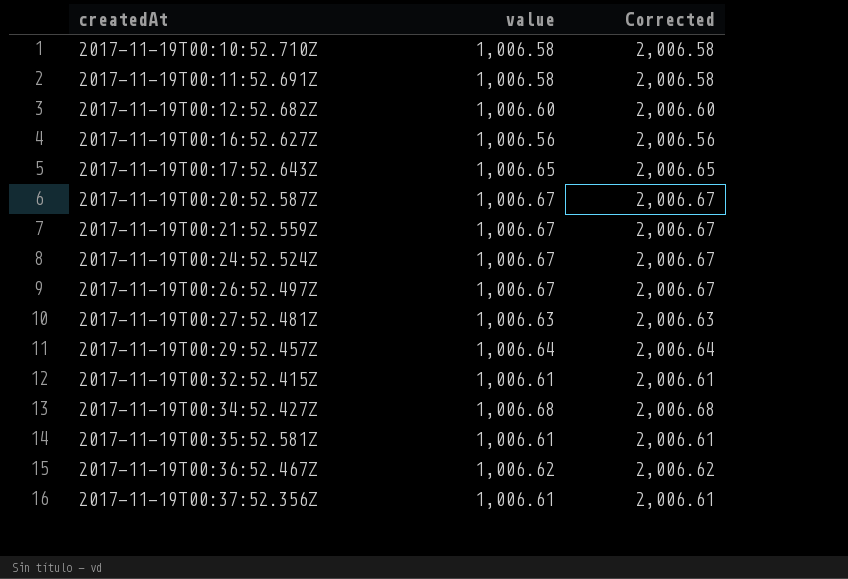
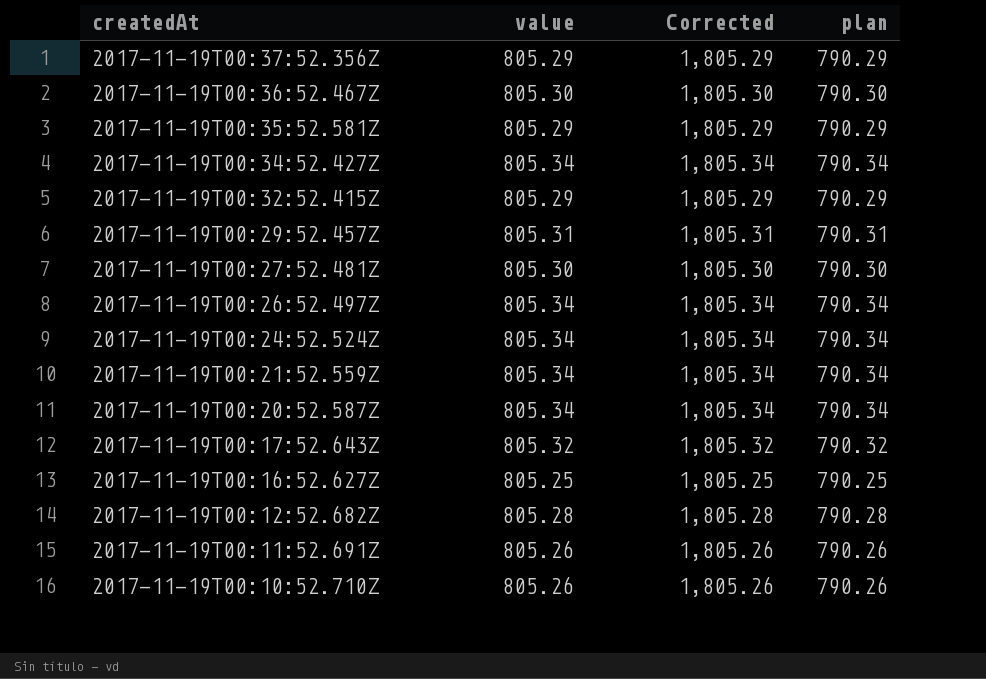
row order: createdAt ascending -> createdAt descending
column plan | formula: none -> [value] - 15
2017-11-19T00:37:52.356Z | value: 1,006.61 -> 805.29
2017-11-19T00:37:52.356Z | Corrected: 2,006.61 -> 1,805.29
2017-11-19T00:36:52.467Z | value: 1,006.62 -> 805.30
2017-11-19T00:36:52.467Z | Corrected: 2,006.62 -> 1,805.30
2017-11-19T00:35:52.581Z | value: 1,006.61 -> 805.29
2017-11-19T00:35:52.581Z | Corrected: 2,006.61 -> 1,805.29
2017-11-19T00:34:52.427Z | value: 1,006.68 -> 805.34
2017-11-19T00:34:52.427Z | Corrected: 2,006.68 -> 1,805.34
2017-11-19T00:32:52.415Z | value: 1,006.61 -> 805.29
2017-11-19T00:32:52.415Z | Corrected: 2,006.61 -> 1,805.29
2017-11-19T00:29:52.457Z | value: 1,006.64 -> 805.31
2017-11-19T00:29:52.457Z | Corrected: 2,006.64 -> 1,805.31
2017-11-19T00:27:52.481Z | value: 1,006.63 -> 805.30
2017-11-19T00:27:52.481Z | Corrected: 2,006.63 -> 1,805.30
2017-11-19T00:26:52.497Z | value: 1,006.67 -> 805.34
2017-11-19T00:26:52.497Z | Corrected: 2,006.67 -> 1,805.34
2017-11-19T00:24:52.524Z | value: 1,006.67 -> 805.34
2017-11-19T00:24:52.524Z | Corrected: 2,006.67 -> 1,805.34
2017-11-19T00:21:52.559Z | value: 1,006.67 -> 805.34
2017-11-19T00:21:52.559Z | Corrected: 2,006.67 -> 1,805.34
2017-11-19T00:20:52.587Z | value: 1,006.67 -> 805.34
2017-11-19T00:20:52.587Z | Corrected: 2,006.67 -> 1,805.34
2017-11-19T00:17:52.643Z | value: 1,006.65 -> 805.32
2017-11-19T00:17:52.643Z | Corrected: 2,006.65 -> 1,805.32
2017-11-19T00:16:52.627Z | value: 1,006.56 -> 805.25
2017-11-19T00:16:52.627Z | Corrected: 2,006.56 -> 1,805.25
2017-11-19T00:12:52.682Z | value: 1,006.60 -> 805.28
2017-11-19T00:12:52.682Z | Corrected: 2,006.60 -> 1,805.28
2017-11-19T00:11:52.691Z | value: 1,006.58 -> 805.26
2017-11-19T00:11:52.691Z | Corrected: 2,006.58 -> 1,805.26
2017-11-19T00:10:52.710Z | value: 1,006.58 -> 805.26
2017-11-19T00:10:52.710Z | Corrected: 2,006.58 -> 1,805.26

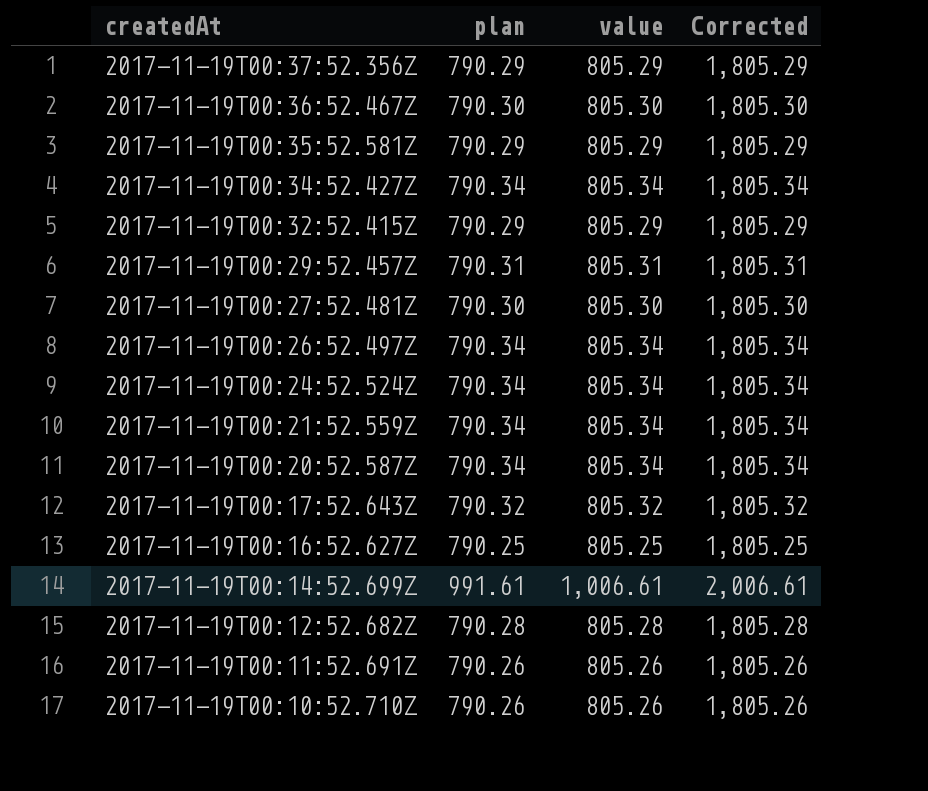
column plan | position: 4 -> 2
row 2017-11-19T00:14:52.699Z: none -> 991.61 | 1,006.61 | 2,006.61

